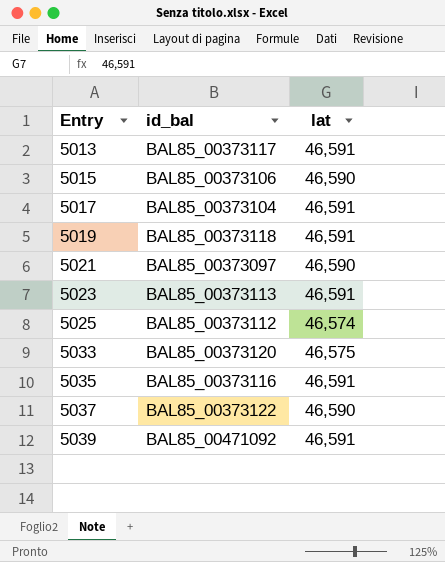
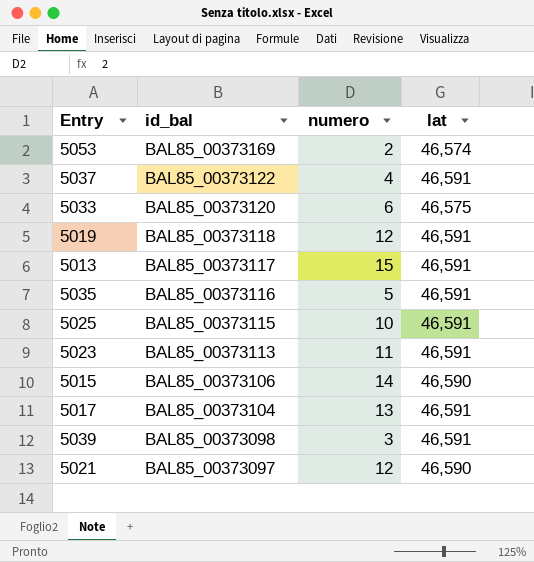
row order: Entry ascending -> id_bal descending
column numero | position: none -> 3
row 5053: none -> BAL85_00373169 | 2 | 46,574
5037 | lat: 46,590 -> 46,591
5025 | id_bal: BAL85_00373112 -> BAL85_00373115
5025 | lat: 46,574 -> 46,591
5039 | id_bal: BAL85_00471092 -> BAL85_00373098

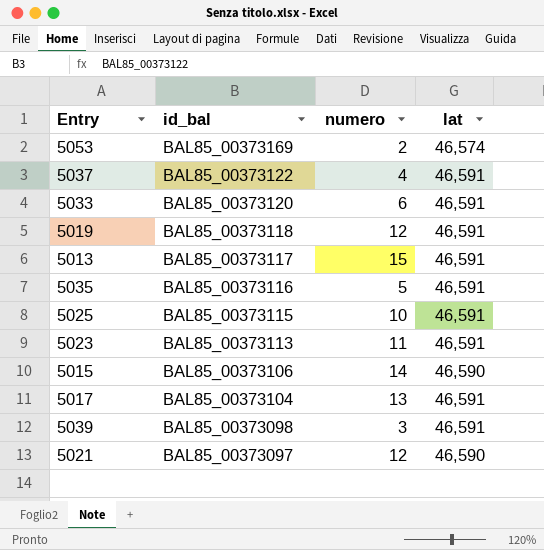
5033 | lat: 46,575 -> 46,591

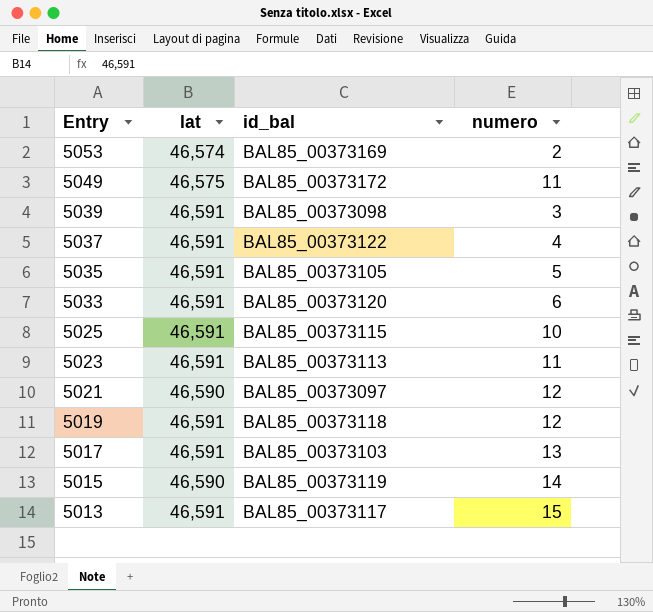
row order: id_bal descending -> Entry descending
column lat | position: 4 -> 2
row 5049: none -> 46,575 | BAL85_00373172 | 11
5035 | id_bal: BAL85_00373116 -> BAL85_00373105
5017 | id_bal: BAL85_00373104 -> BAL85_00373103
5015 | id_bal: BAL85_00373106 -> BAL85_00373119

